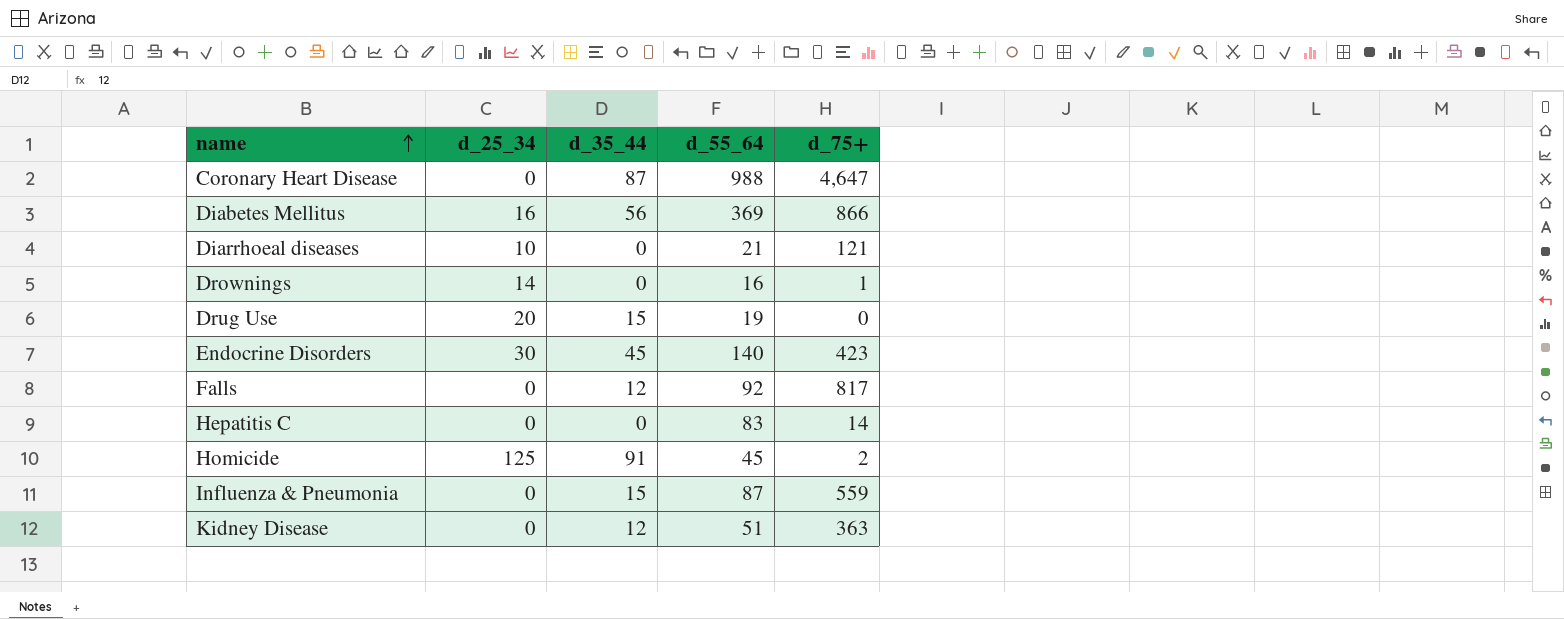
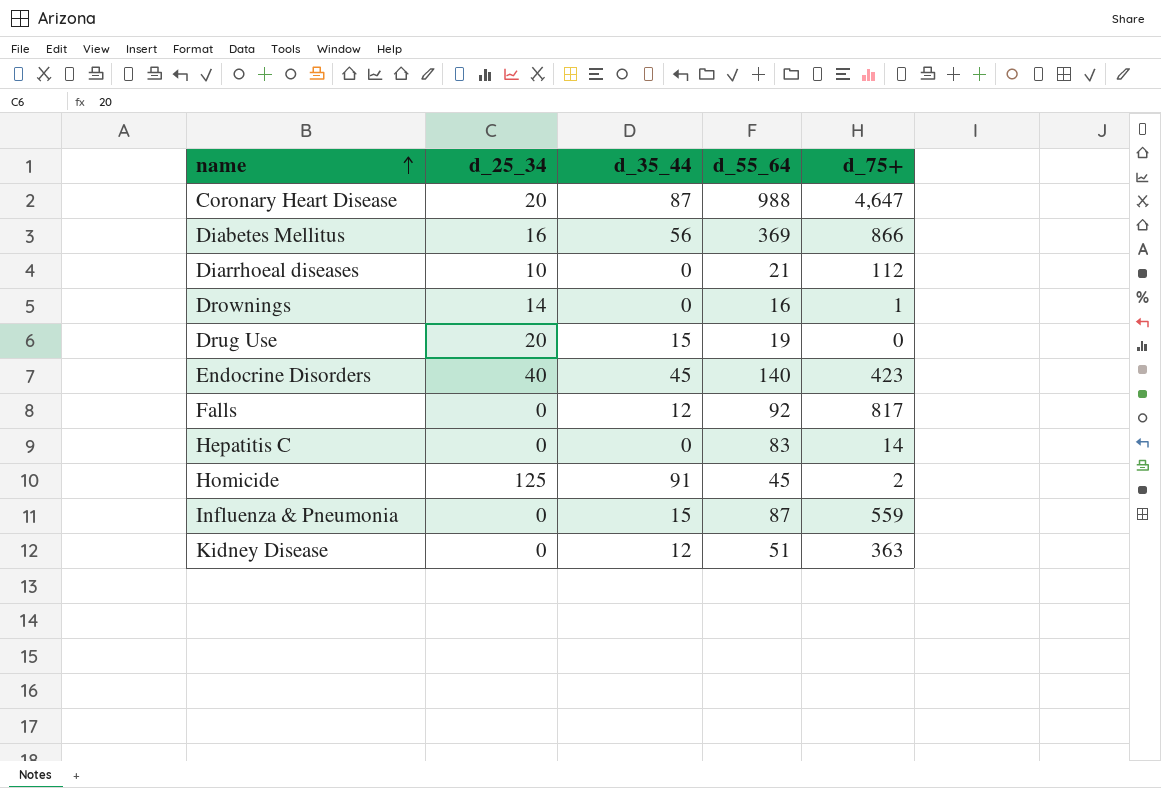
Coronary Heart Disease | d_25_34: 0 -> 20
Diarrhoeal diseases | d_75+: 121 -> 112
Endocrine Disorders | d_25_34: 30 -> 40

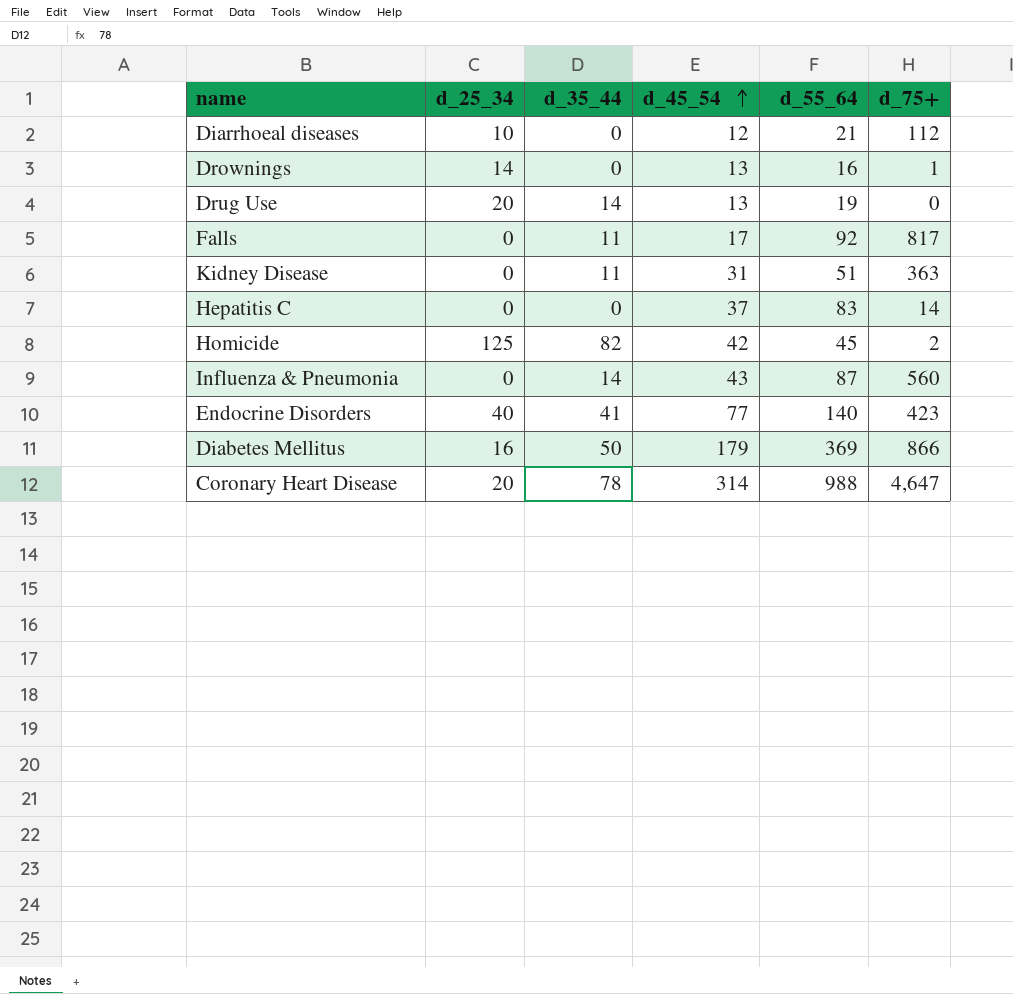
row order: name ascending -> d_45_54 ascending
column d_45_54 | position: none -> 4
Drug Use | d_35_44: 15 -> 14
Falls | d_35_44: 12 -> 11
Kidney Disease | d_35_44: 12 -> 11
Homicide | d_35_44: 91 -> 82
Influenza & Pneumonia | d_35_44: 15 -> 14
Influenza & Pneumonia | d_75+: 559 -> 560
Endocrine Disorders | d_35_44: 45 -> 41
Diabetes Mellitus | d_35_44: 56 -> 50
Coronary Heart Disease | d_35_44: 87 -> 78

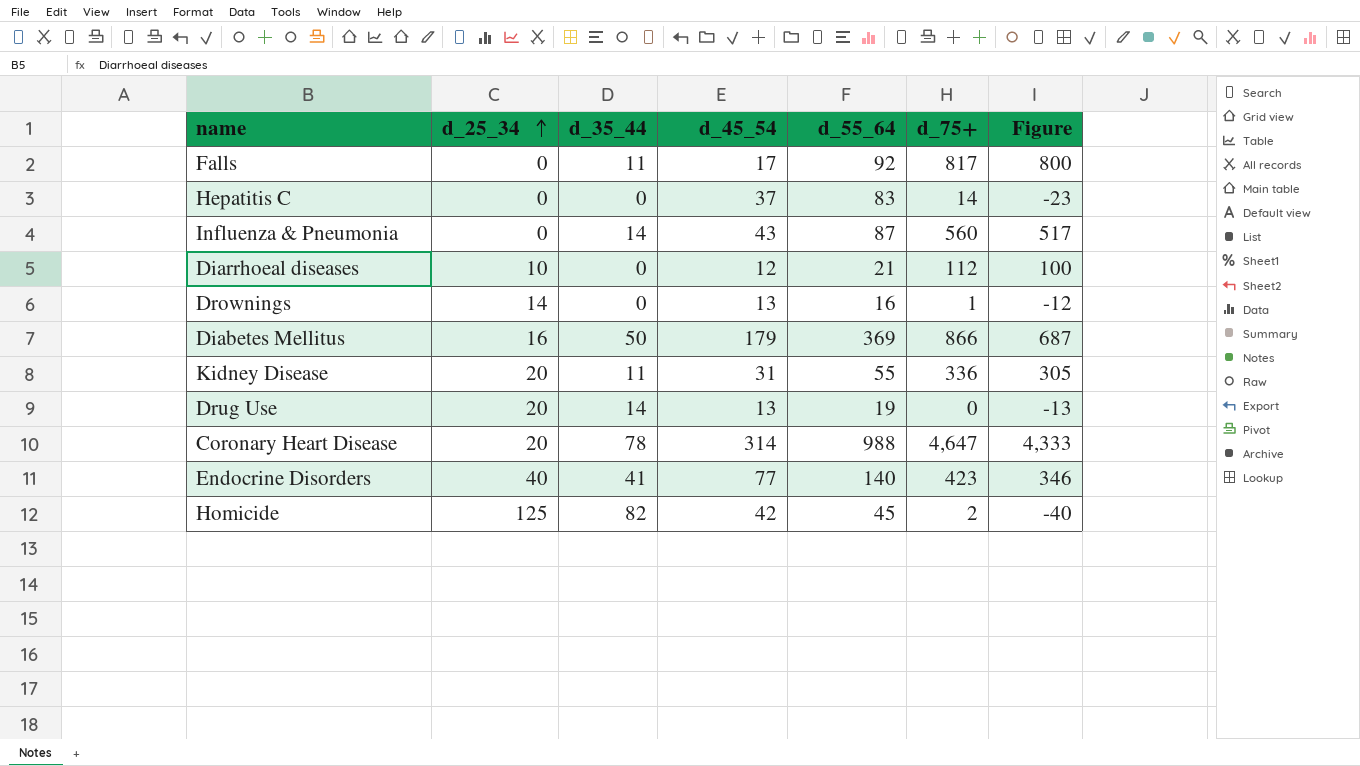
row order: d_45_54 ascending -> d_25_34 ascending
column Figure | formula: none -> [d_75+] - [d_45_54]
Kidney Disease | d_25_34: 0 -> 20
Kidney Disease | d_55_64: 51 -> 55
Kidney Disease | d_75+: 363 -> 336

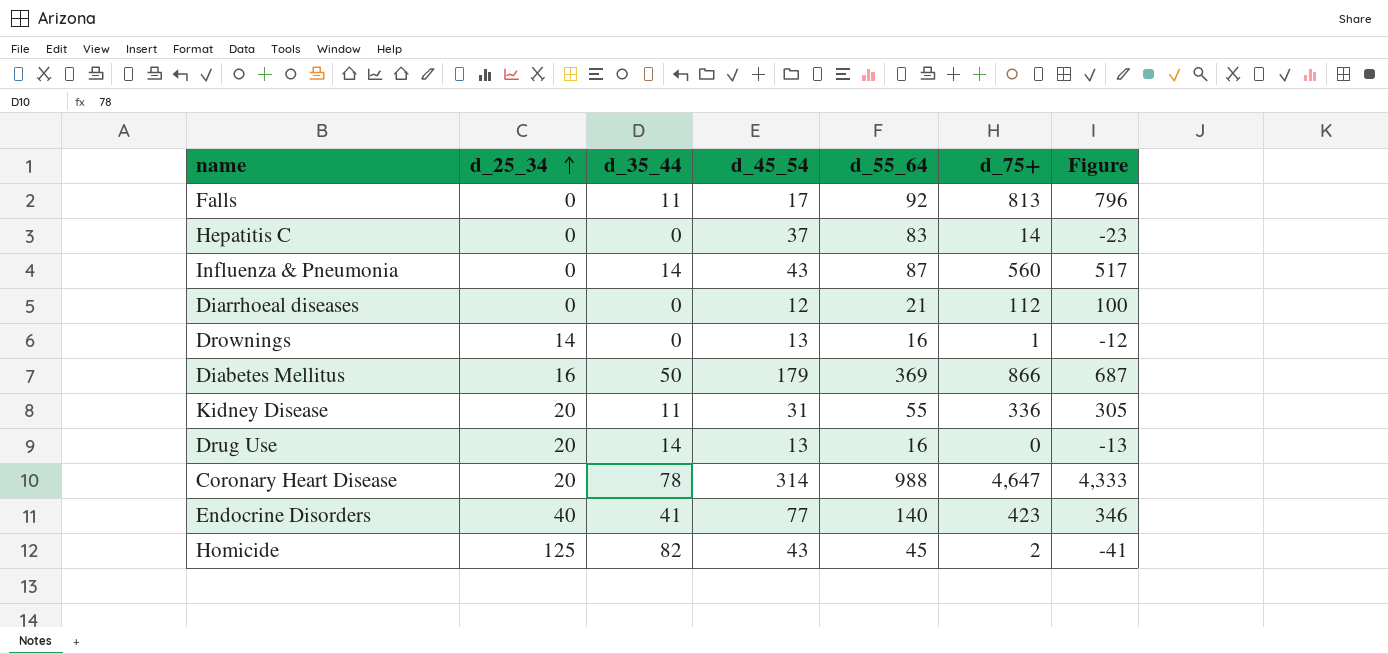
Falls | d_75+: 817 -> 813
Falls | Figure: 800 -> 796
Diarrhoeal diseases | d_25_34: 10 -> 0
Drug Use | d_55_64: 19 -> 16
Homicide | d_45_54: 42 -> 43
Homicide | Figure: -40 -> -41

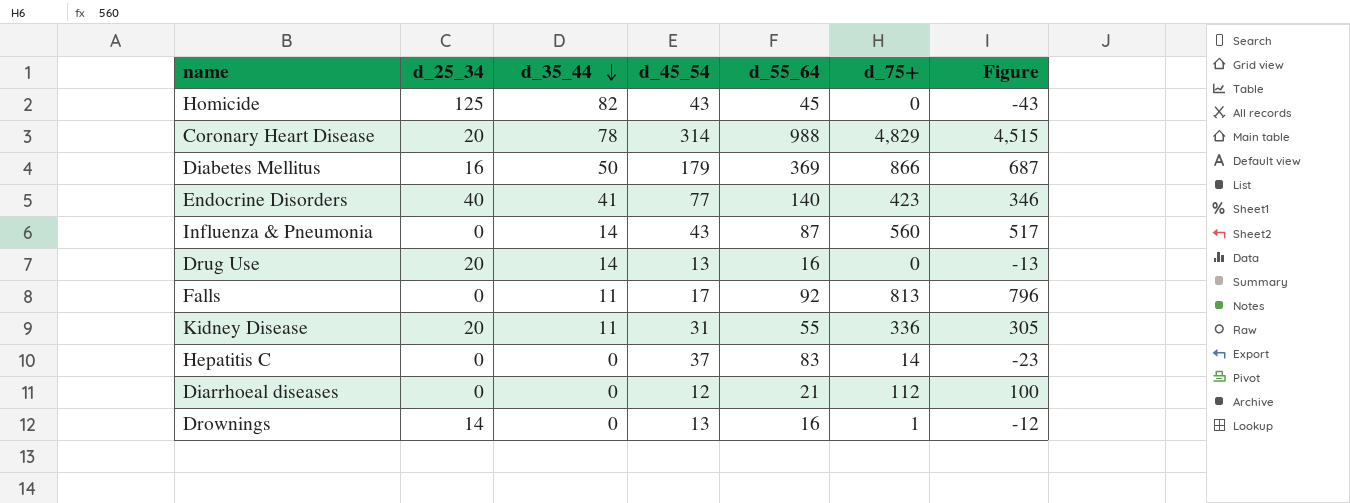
row order: d_25_34 ascending -> d_35_44 descending
Homicide | d_75+: 2 -> 0
Homicide | Figure: -41 -> -43
Coronary Heart Disease | d_75+: 4,647 -> 4,829
Coronary Heart Disease | Figure: 4,333 -> 4,515

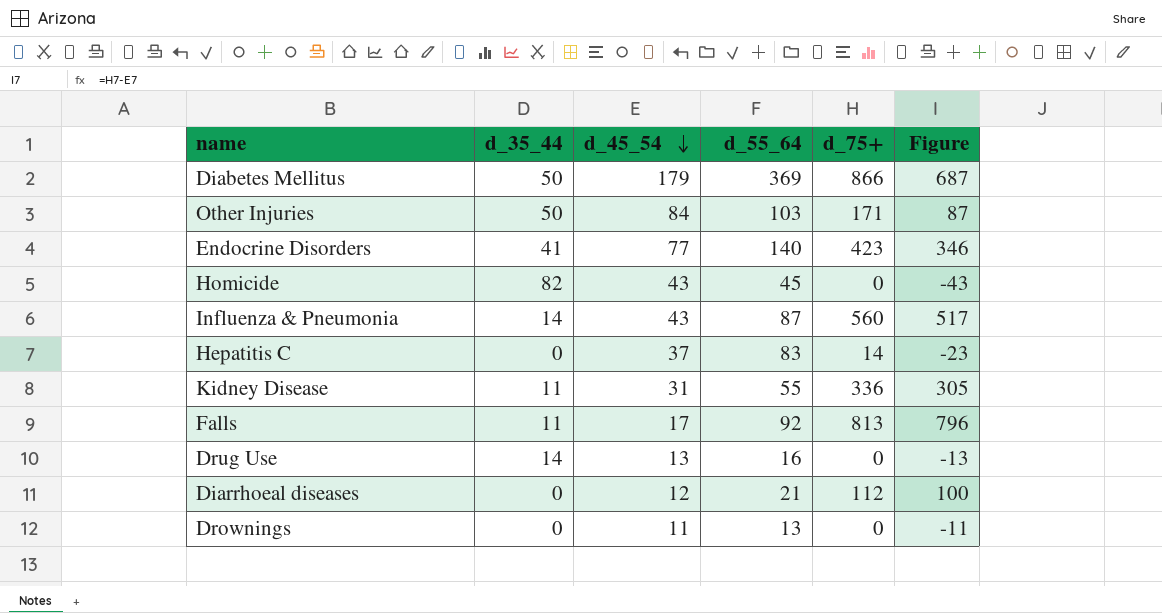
row order: d_35_44 descending -> d_45_54 descending
column d_25_34 | position: 2 -> none
row Coronary Heart Disease: 20 | 78 | 314 | 988 | 4,829 | 4,515 -> none
row Other Injuries: none -> 50 | 84 | 103 | 171 | 87
Drownings | d_45_54: 13 -> 11
Drownings | d_55_64: 16 -> 13
Drownings | d_75+: 1 -> 0
Drownings | Figure: -12 -> -11

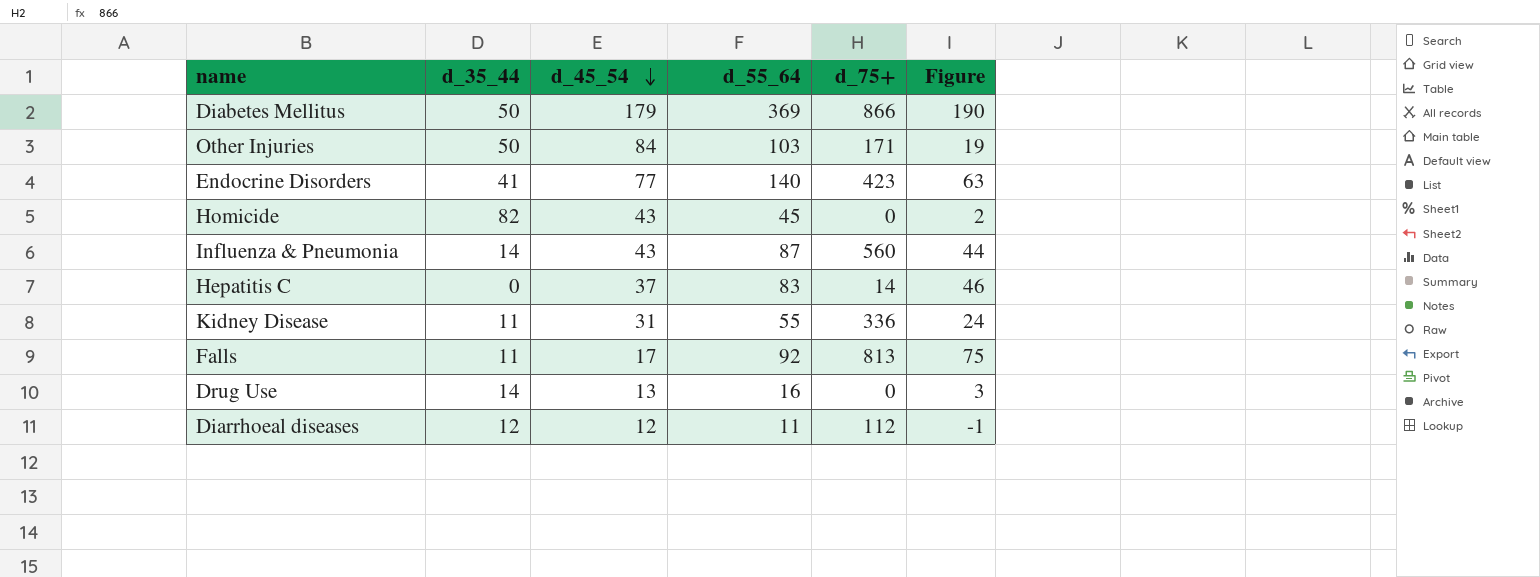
column Figure | formula: [d_75+] - [d_45_54] -> [d_55_64] - [d_45_54]
row Drownings: 0 | 11 | 13 | 0 | -11 -> none
Diarrhoeal diseases | d_35_44: 0 -> 12
Diarrhoeal diseases | d_55_64: 21 -> 11

